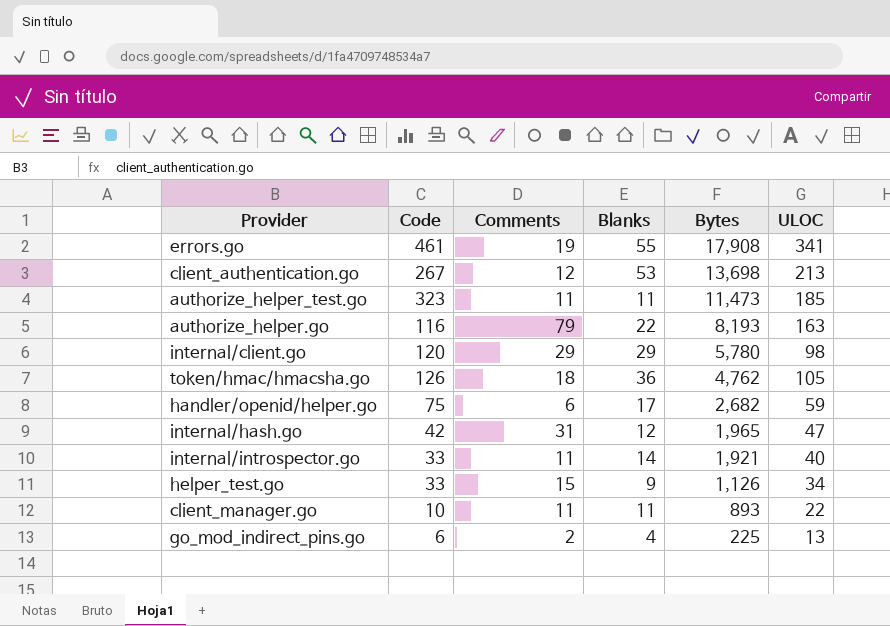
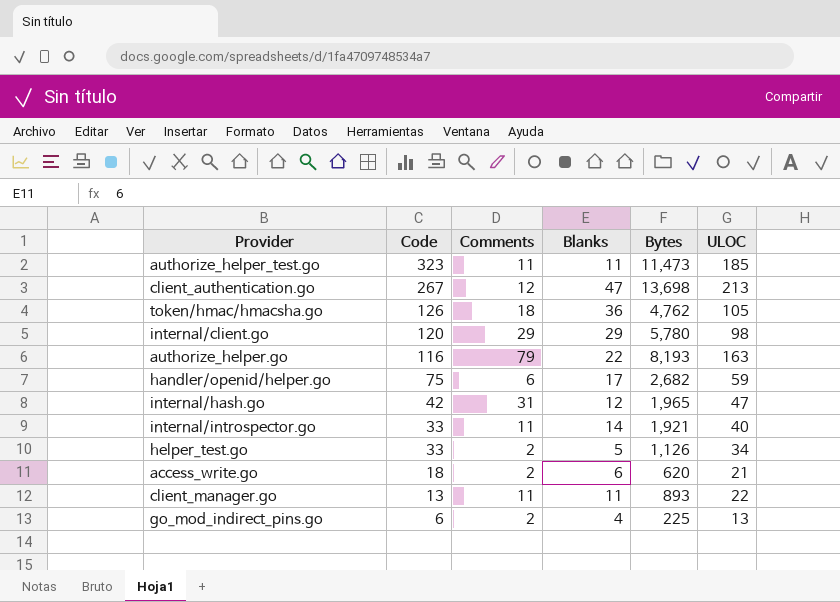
row order: Bytes descending -> Code descending
row errors.go: 461 | 19 | 55 | 17,908 | 341 -> none
client_authentication.go | Blanks: 53 -> 47
helper_test.go | Comments: 15 -> 2
helper_test.go | Blanks: 9 -> 5
row access_write.go: none -> 18 | 2 | 6 | 620 | 21
client_manager.go | Code: 10 -> 13

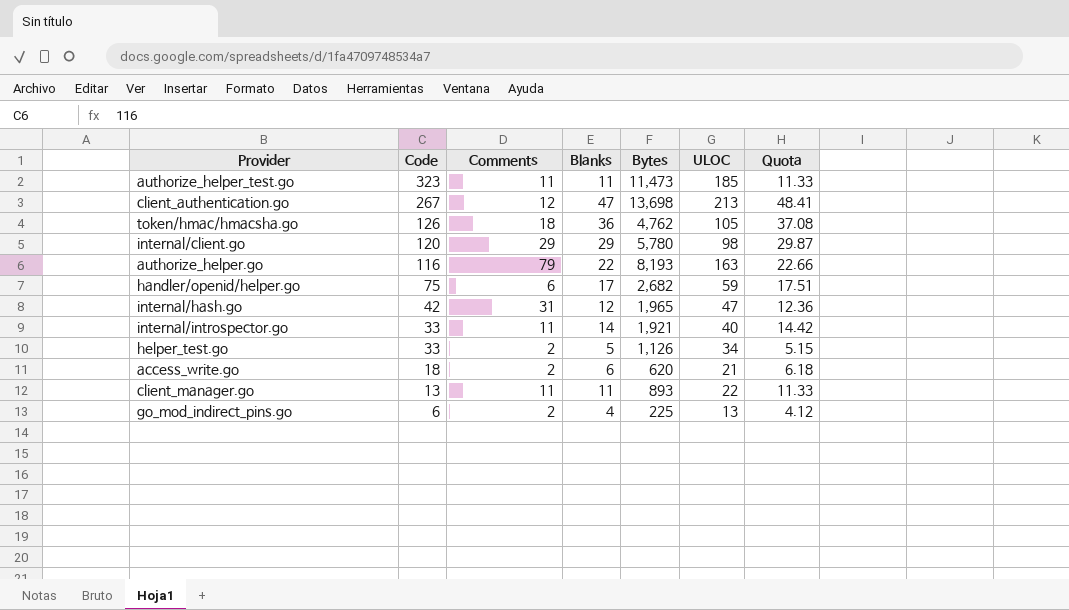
column Quota | formula: none -> [Blanks] * 1.03

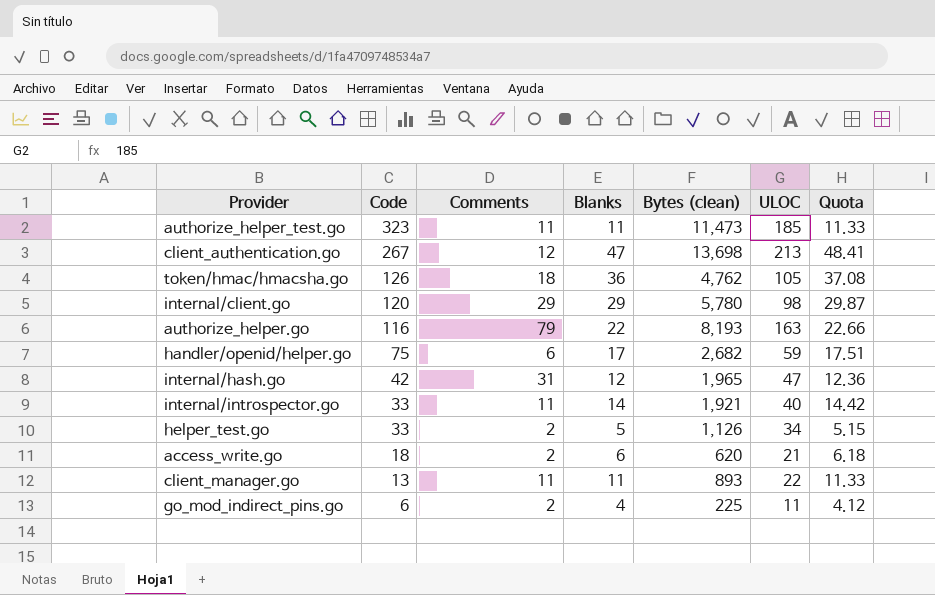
column name: Bytes -> Bytes (clean)
go_mod_indirect_pins.go | ULOC: 13 -> 11

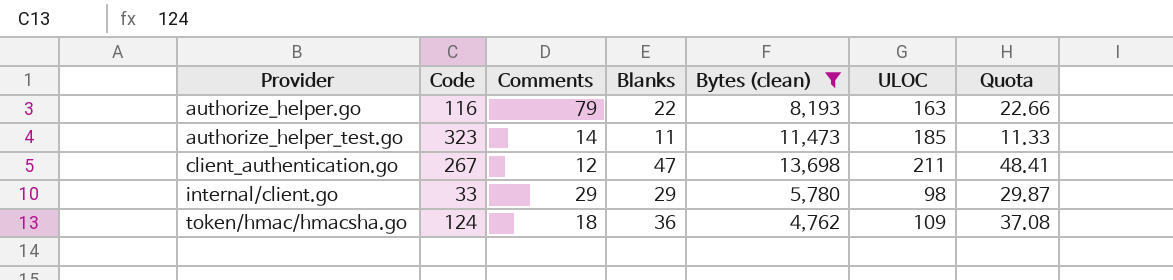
filter: none -> Bytes (clean) >= 4,762
row order: Code descending -> Provider ascending
authorize_helper_test.go | Comments: 11 -> 14
client_authentication.go | ULOC: 213 -> 211
internal/client.go | Code: 120 -> 33
token/hmac/hmacsha.go | Code: 126 -> 124
token/hmac/hmacsha.go | ULOC: 105 -> 109

